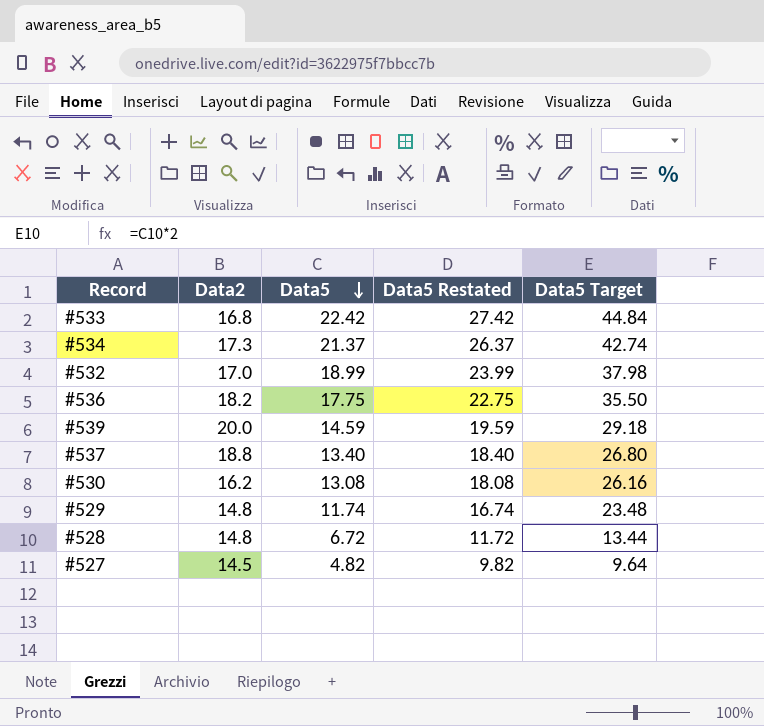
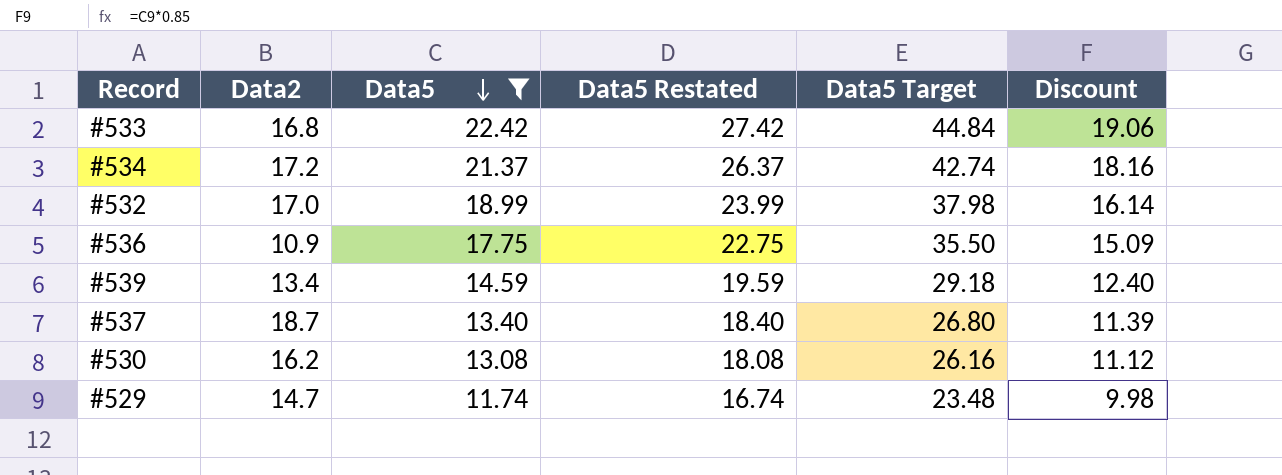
filter: none -> Data5 >= 11.74
column Discount | formula: none -> [Data5] * 0.85
#534 | Data2: 17.3 -> 17.2
#536 | Data2: 18.2 -> 10.9
#539 | Data2: 20.0 -> 13.4
#537 | Data2: 18.8 -> 18.7
#529 | Data2: 14.8 -> 14.7

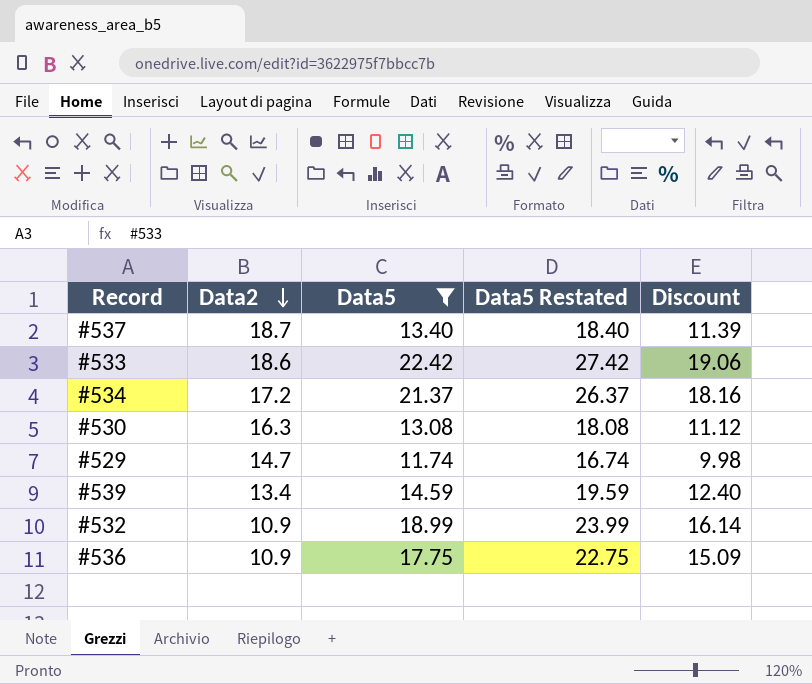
row order: Data5 descending -> Data2 descending
column Data5 Target | formula: [Data5] * 2 -> none
#533 | Data2: 16.8 -> 18.6
#530 | Data2: 16.2 -> 16.3
#532 | Data2: 17.0 -> 10.9

